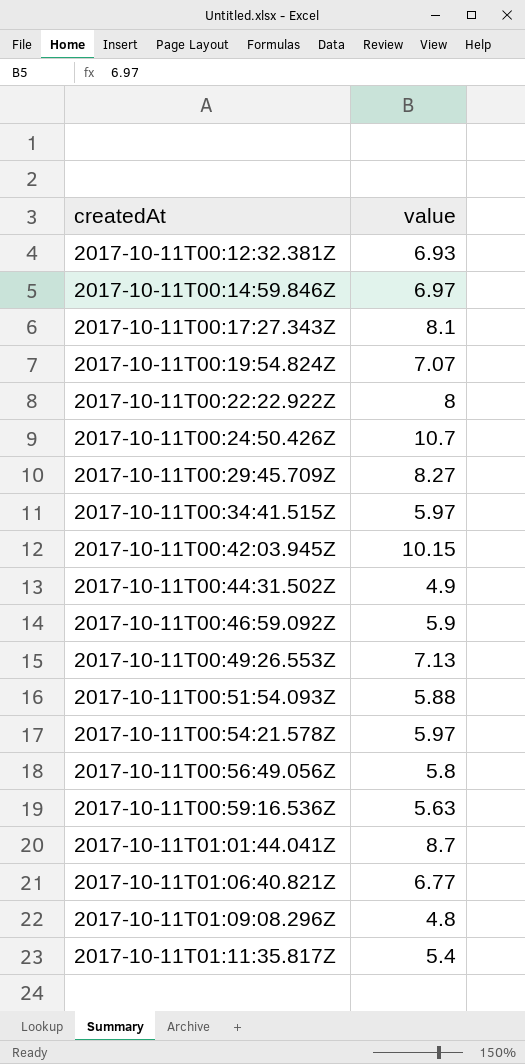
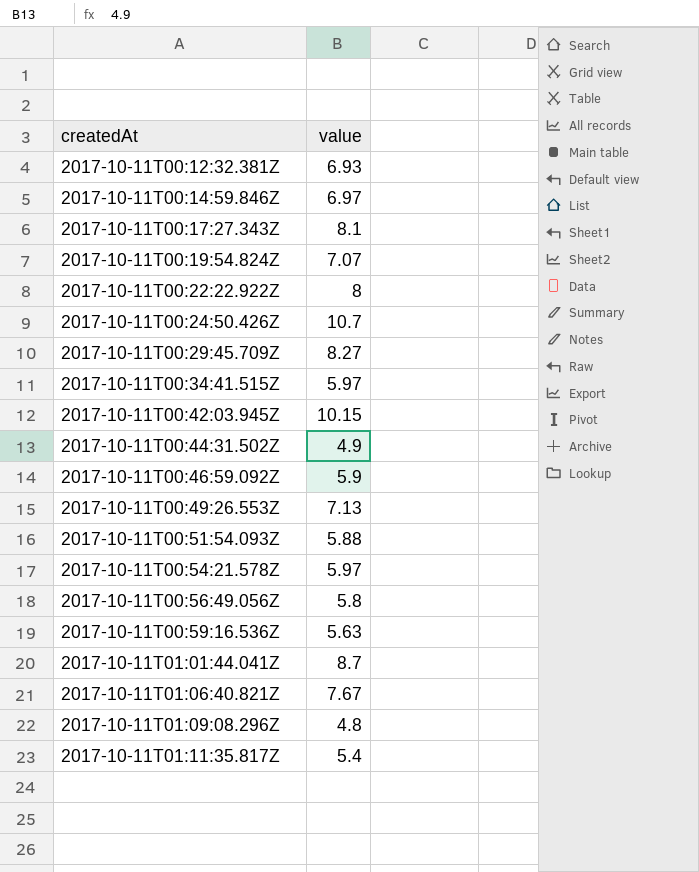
2017-10-11T01:06:40.821Z | value: 6.77 -> 7.67

